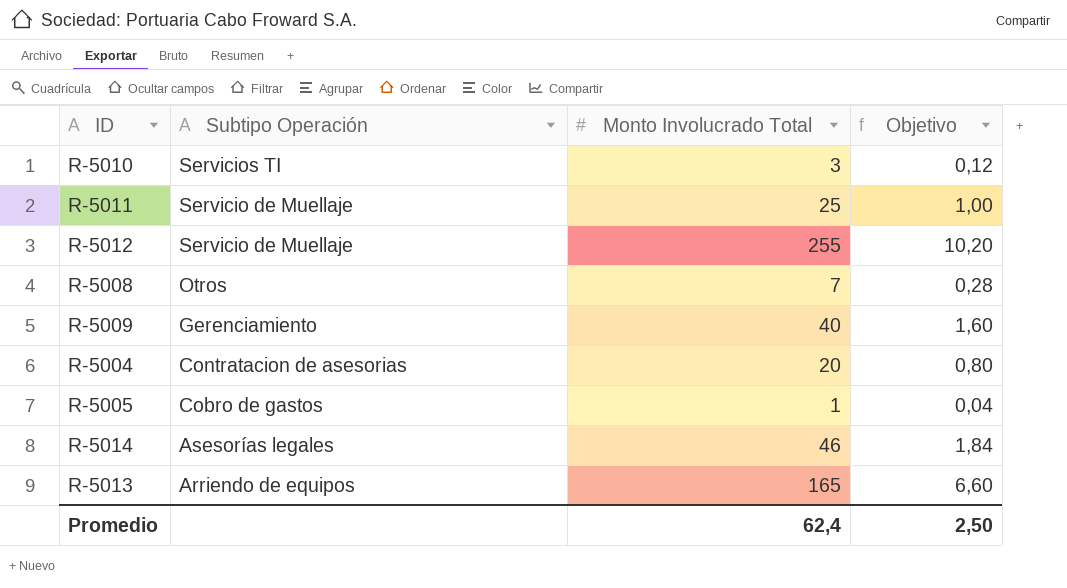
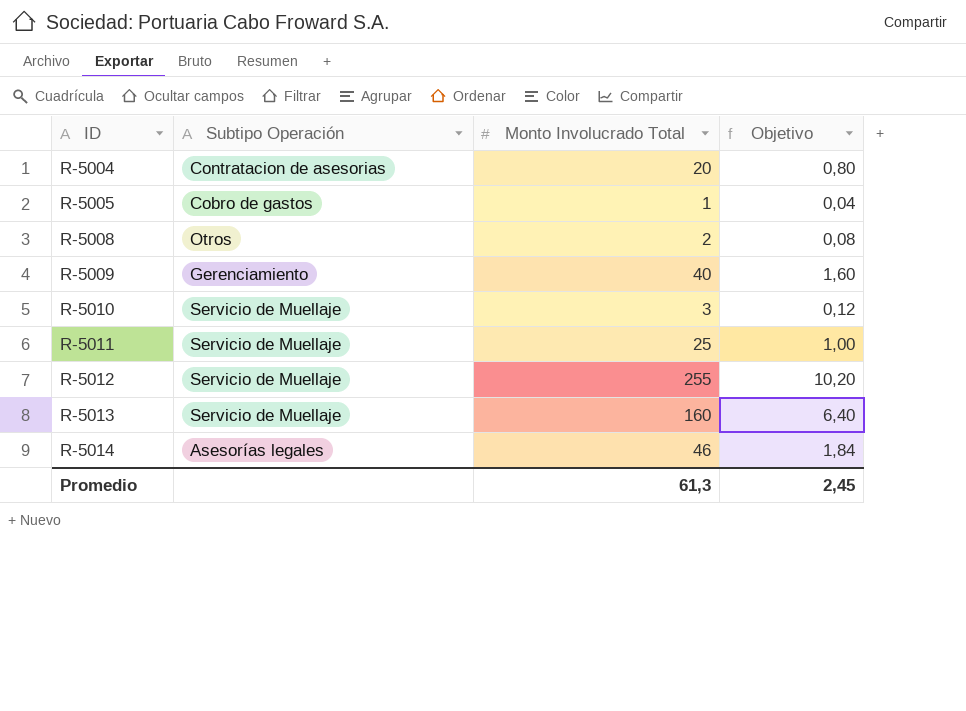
row order: Subtipo Operación descending -> ID ascending
R-5008 | Monto Involucrado Total: 7 -> 2
R-5008 | Objetivo: 0,28 -> 0,08
R-5010 | Subtipo Operación: Servicios TI -> Servicio de Muellaje
R-5013 | Subtipo Operación: Arriendo de equipos -> Servicio de Muellaje
R-5013 | Monto Involucrado Total: 165 -> 160
R-5013 | Objetivo: 6,60 -> 6,40
Promedio | Monto Involucrado Total: 62,4 -> 61,3
Promedio | Objetivo: 2,50 -> 2,45

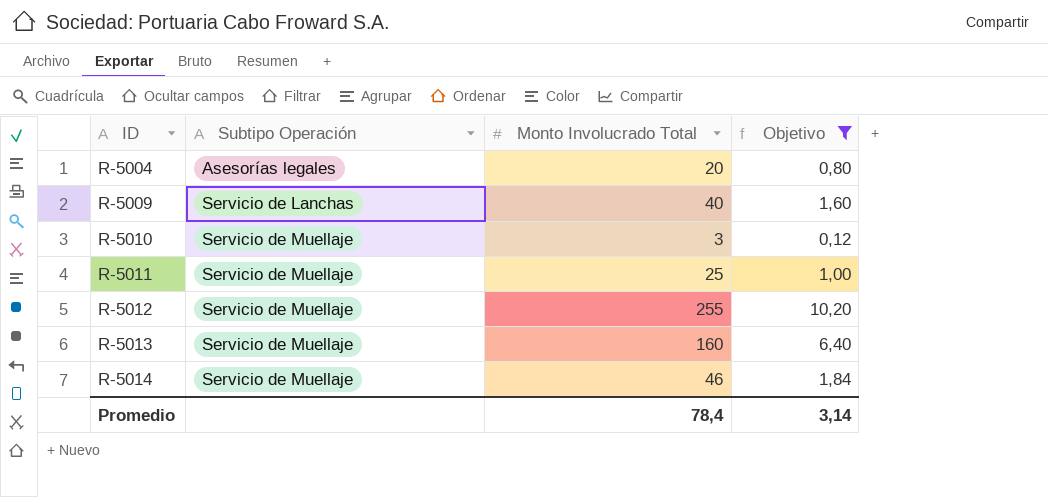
filter: none -> Objetivo >= 0,12
R-5004 | Subtipo Operación: Contratacion de asesorias -> Asesorías legales
R-5009 | Subtipo Operación: Gerenciamiento -> Servicio de Lanchas
R-5014 | Subtipo Operación: Asesorías legales -> Servicio de Muellaje
Promedio | Monto Involucrado Total: 61,3 -> 78,4
Promedio | Objetivo: 2,45 -> 3,14

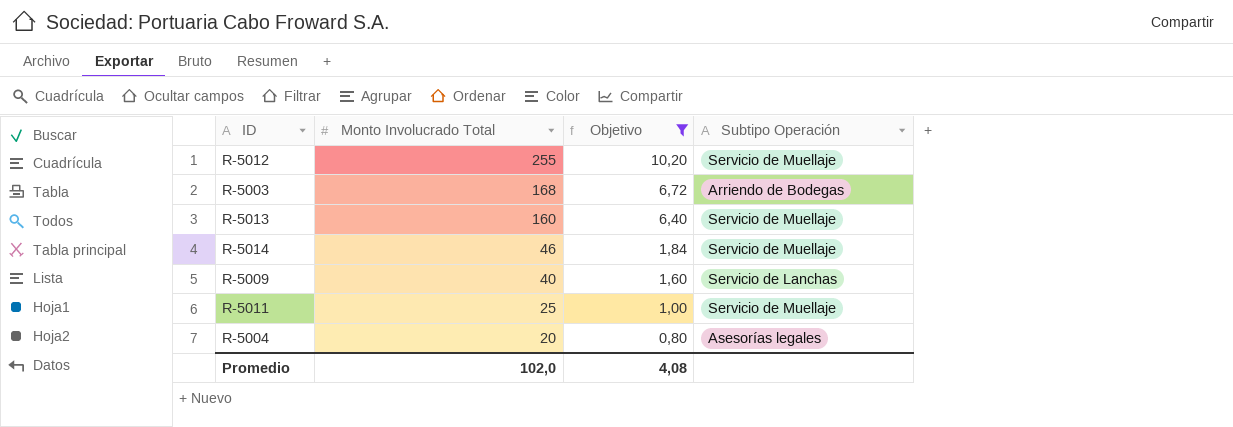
row order: ID ascending -> Monto Involucrado Total descending
column Subtipo Operación | position: 2 -> 4
row R-5010: Servicio de Muellaje | 3 | 0,12 -> none
row R-5003: none -> 168 | 6,72 | Arriendo de Bodegas
Promedio | Monto Involucrado Total: 78,4 -> 102,0
Promedio | Objetivo: 3,14 -> 4,08

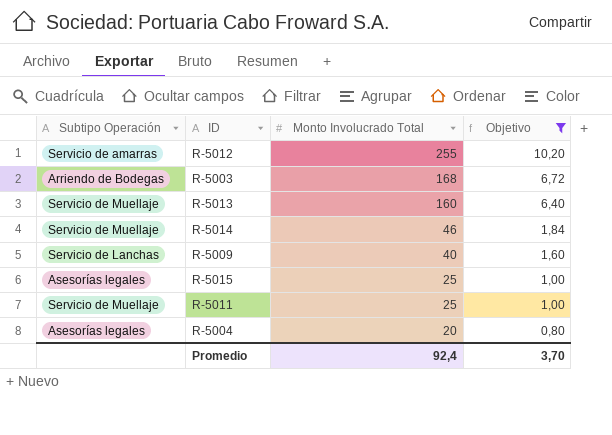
column Subtipo Operación | position: 4 -> 1
R-5012 | Subtipo Operación: Servicio de Muellaje -> Servicio de amarras
row R-5015: none -> Asesorías legales | 25 | 1,00
Promedio | Monto Involucrado Total: 102,0 -> 92,4
Promedio | Objetivo: 4,08 -> 3,70

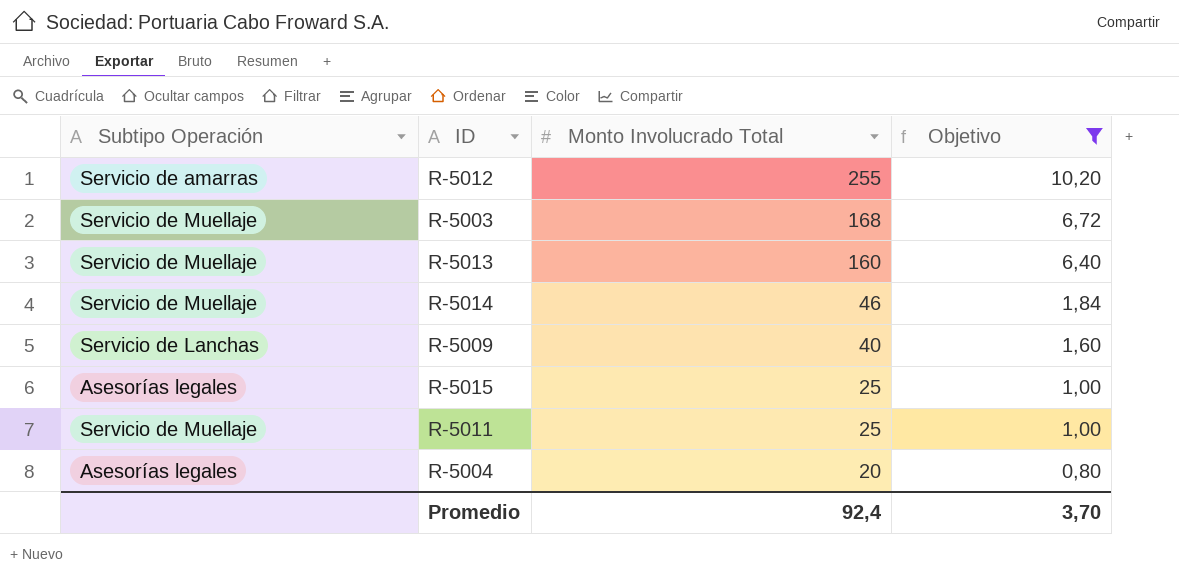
R-5003 | Subtipo Operación: Arriendo de Bodegas -> Servicio de Muellaje

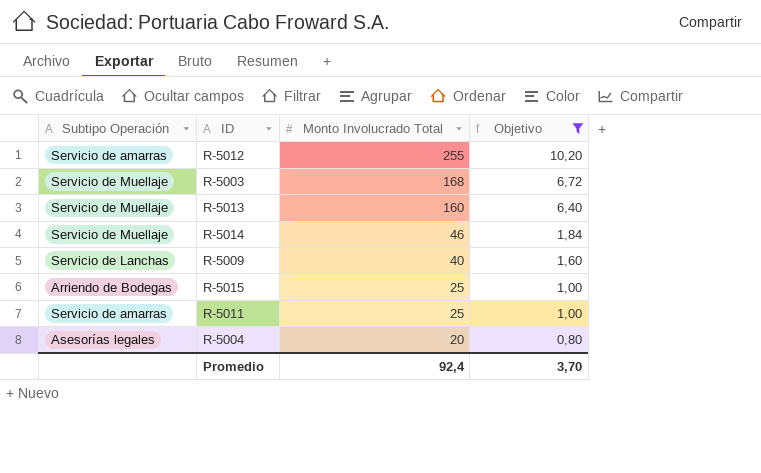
R-5015 | Subtipo Operación: Asesorías legales -> Arriendo de Bodegas
R-5011 | Subtipo Operación: Servicio de Muellaje -> Servicio de amarras

